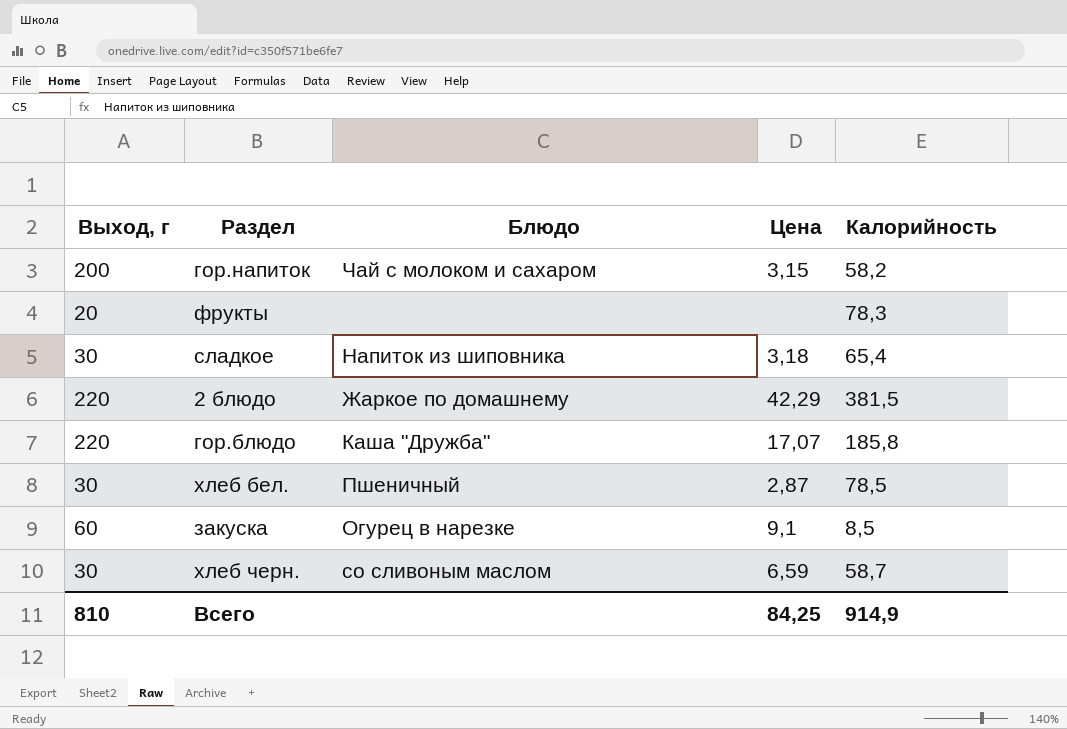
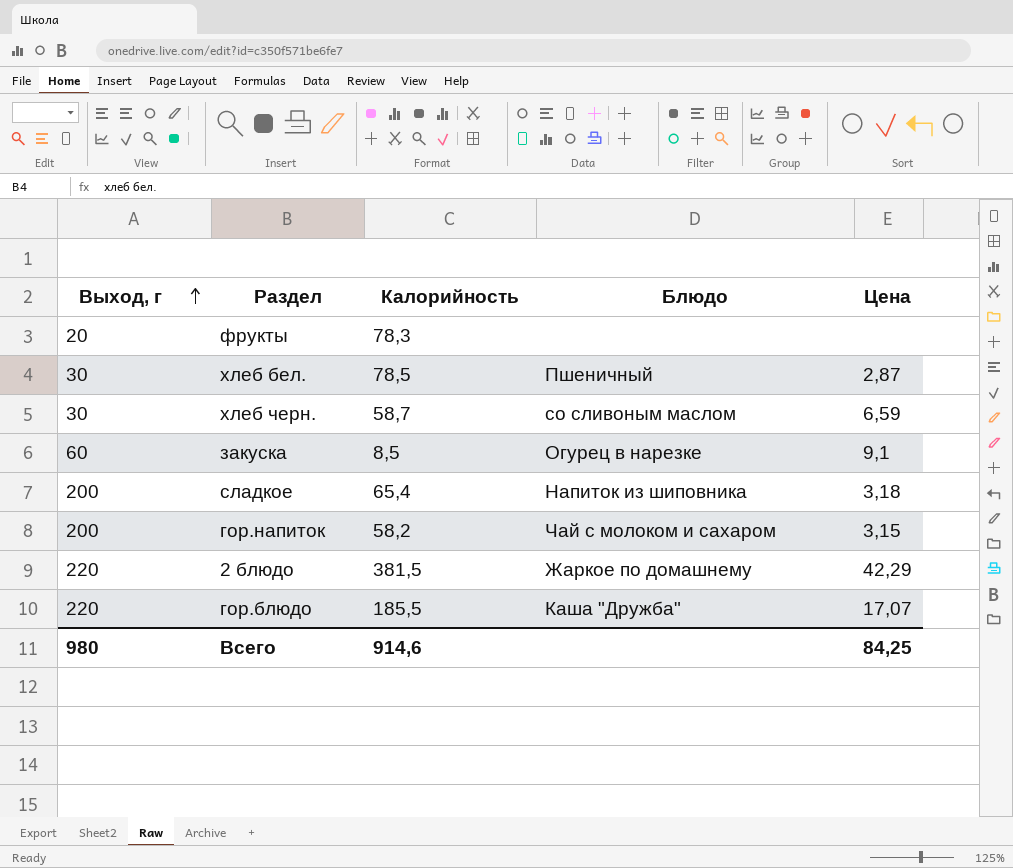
row order: none -> Выход, г ascending
column Калорийность | position: 5 -> 3
сладкое | Выход, г: 30 -> 200
гор.блюдо | Калорийность: 185,8 -> 185,5
Всего | Выход, г: 810 -> 980
Всего | Калорийность: 914,9 -> 914,6

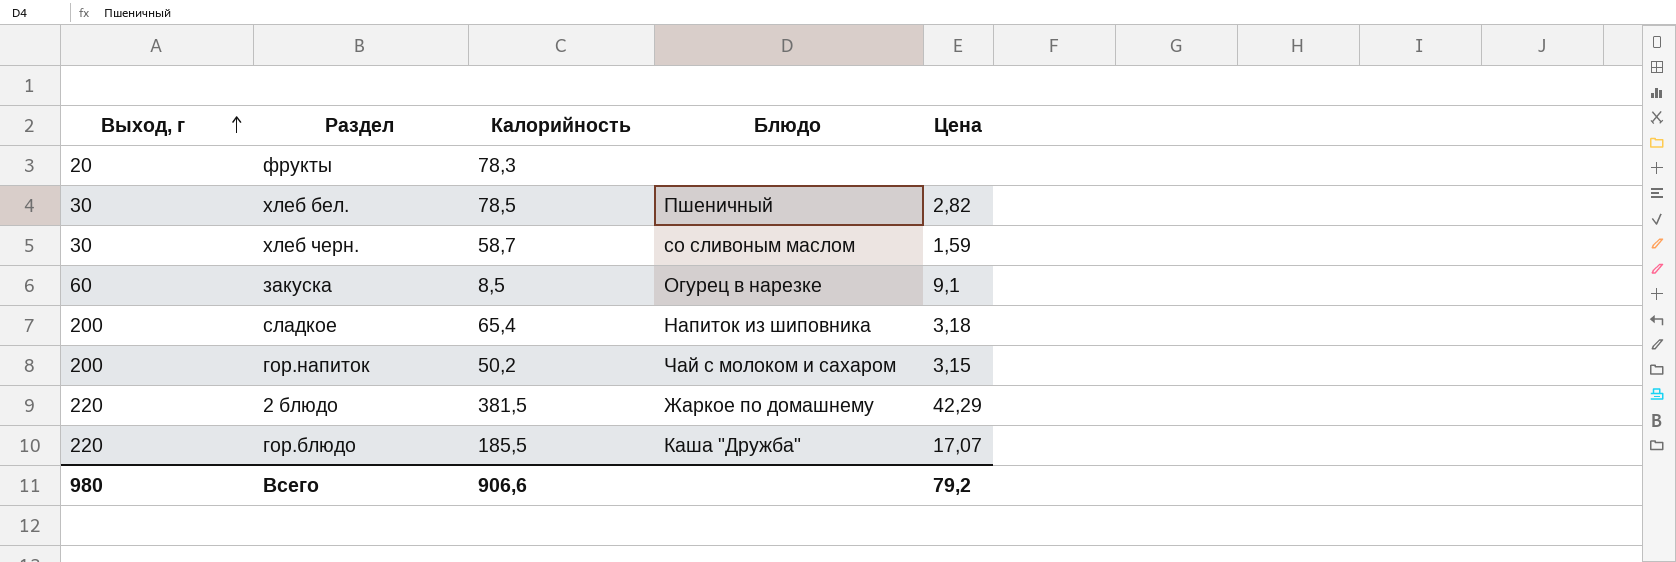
хлеб бел. | Цена: 2,87 -> 2,82
хлеб черн. | Цена: 6,59 -> 1,59
гор.напиток | Калорийность: 58,2 -> 50,2
Всего | Калорийность: 914,6 -> 906,6
Всего | Цена: 84,25 -> 79,2

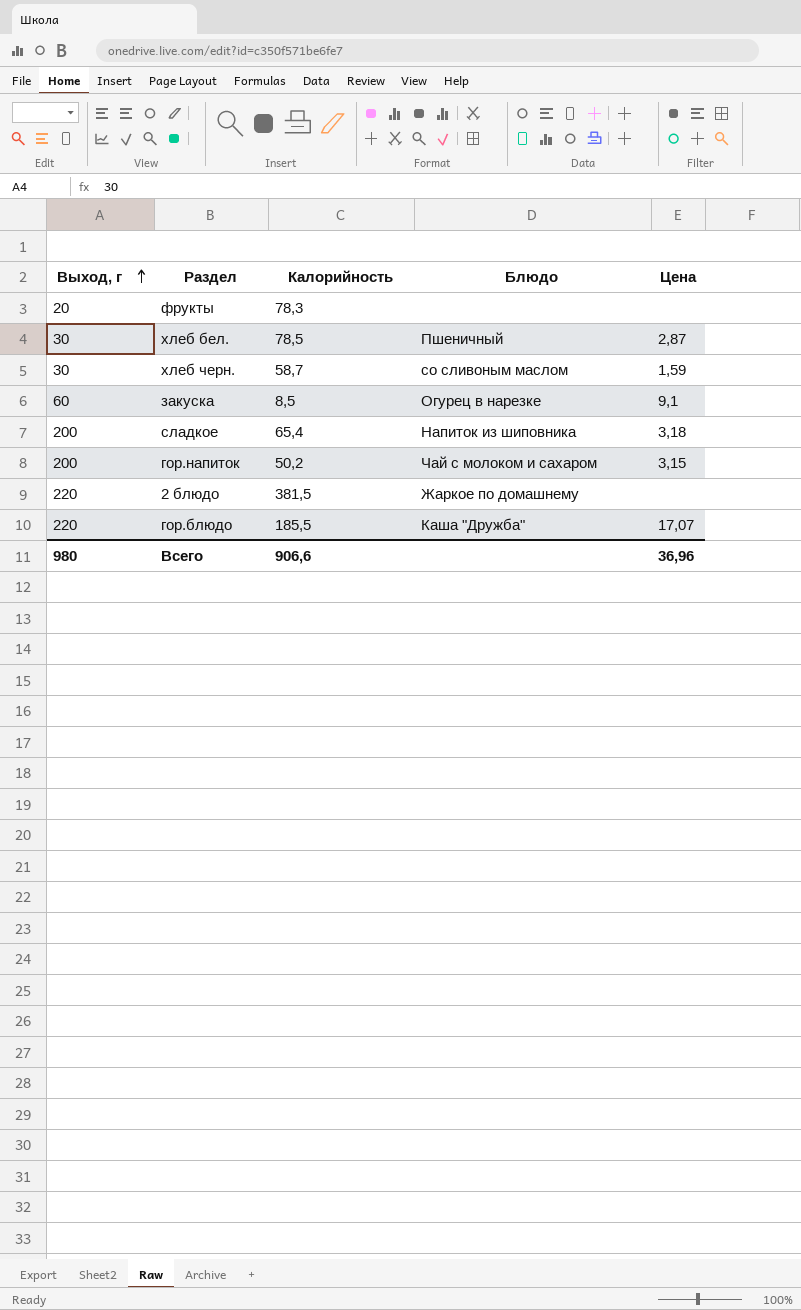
хлеб бел. | Цена: 2,82 -> 2,87
2 блюдо | Цена: 42,29 -> none
Всего | Цена: 79,2 -> 36,96

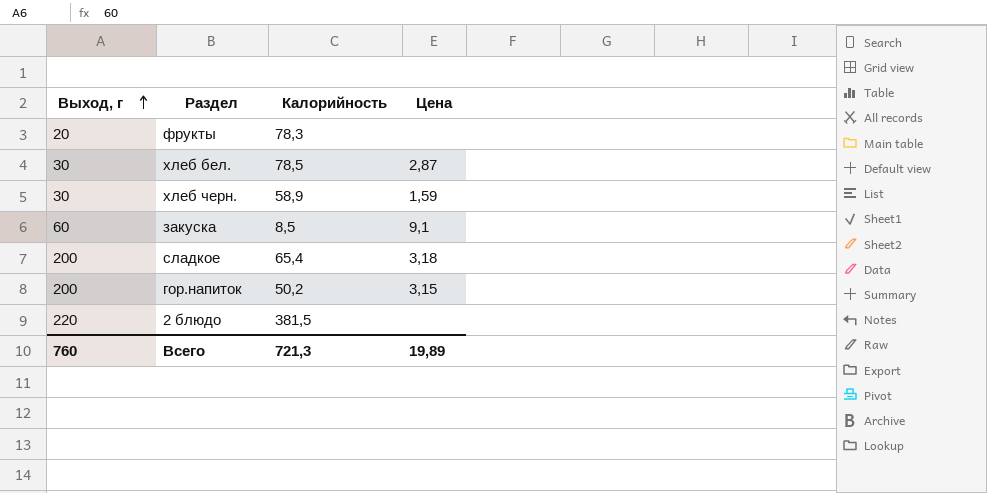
column Блюдо | position: 4 -> none
row гор.блюдо: 220 | 185,5 | Каша "Дружба" | 17,07 -> none
хлеб черн. | Калорийность: 58,7 -> 58,9
Всего | Выход, г: 980 -> 760
Всего | Калорийность: 906,6 -> 721,3
Всего | Цена: 36,96 -> 19,89

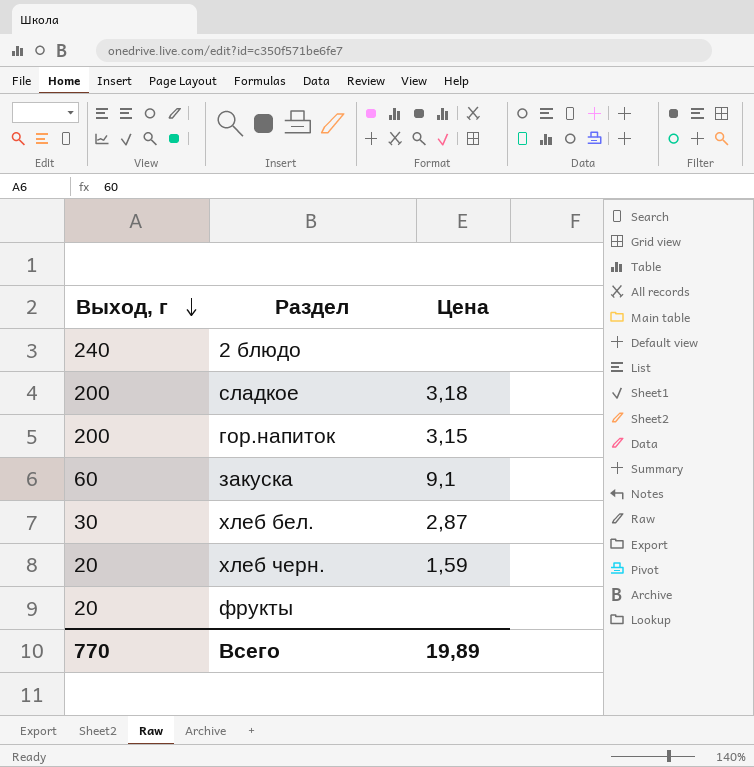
row order: Выход, г ascending -> Выход, г descending
column Калорийность | position: 3 -> none
2 блюдо | Выход, г: 220 -> 240
хлеб черн. | Выход, г: 30 -> 20
Всего | Выход, г: 760 -> 770

